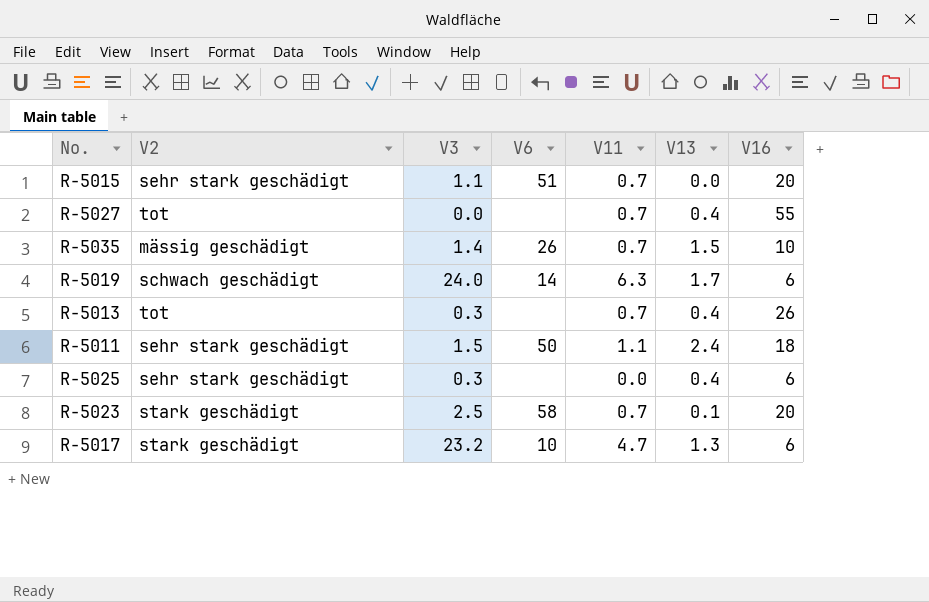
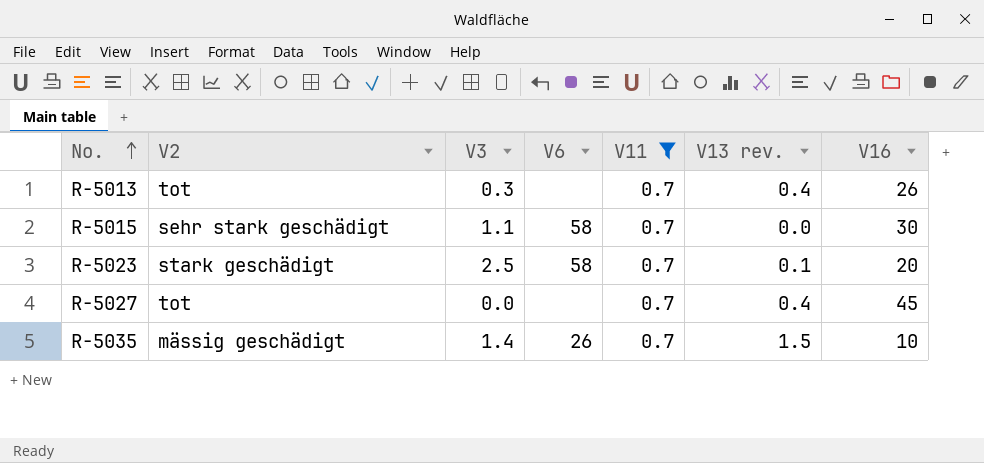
filter: none -> V11 = 0.7
row order: none -> No. ascending
column name: V13 -> V13 rev.
R-5015 | V6: 51 -> 58
R-5015 | V16: 20 -> 30
R-5027 | V16: 55 -> 45

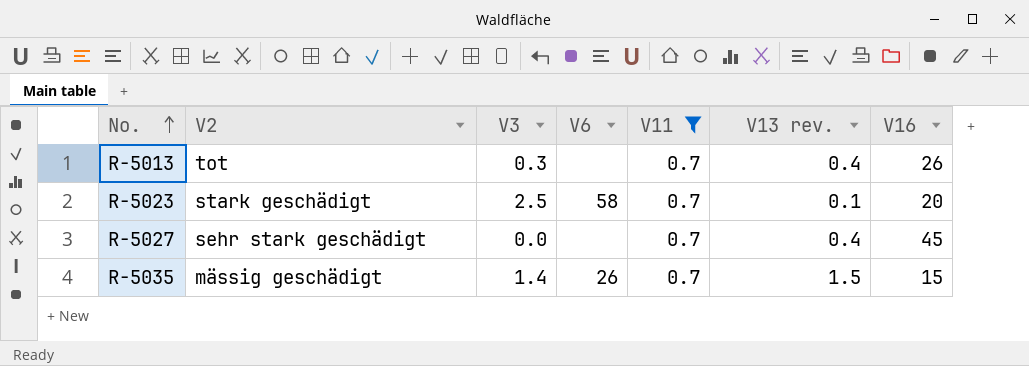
row R-5015: sehr stark geschädigt | 1.1 | 58 | 0.7 | 0.0 | 30 -> none
R-5027 | V2: tot -> sehr stark geschädigt
R-5035 | V16: 10 -> 15

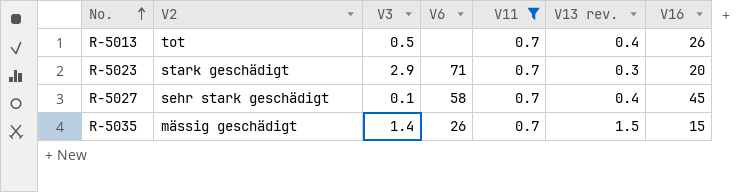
R-5013 | V3: 0.3 -> 0.5
R-5023 | V3: 2.5 -> 2.9
R-5023 | V6: 58 -> 71
R-5023 | V13 rev.: 0.1 -> 0.3
R-5027 | V3: 0.0 -> 0.1
R-5027 | V6: none -> 58

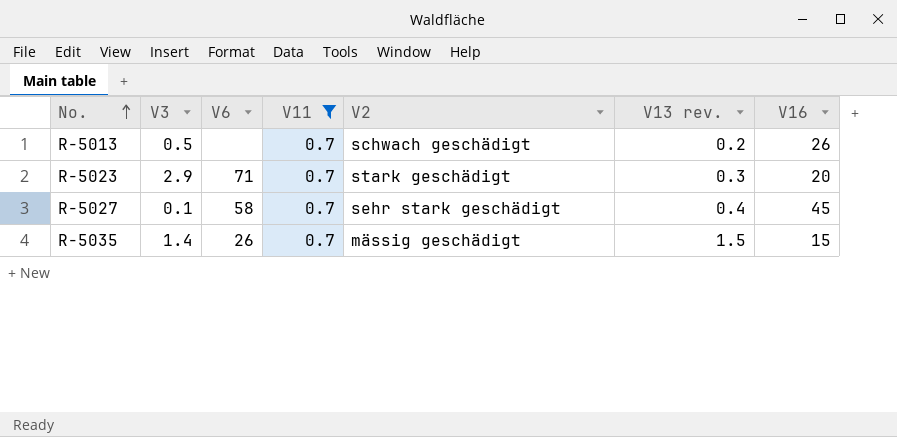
column V2 | position: 2 -> 5
R-5013 | V2: tot -> schwach geschädigt
R-5013 | V13 rev.: 0.4 -> 0.2

